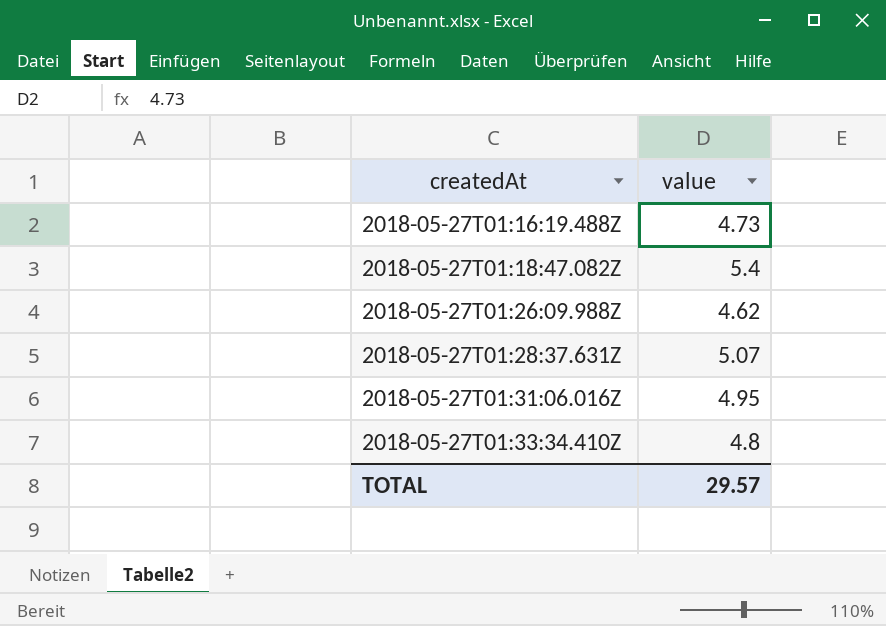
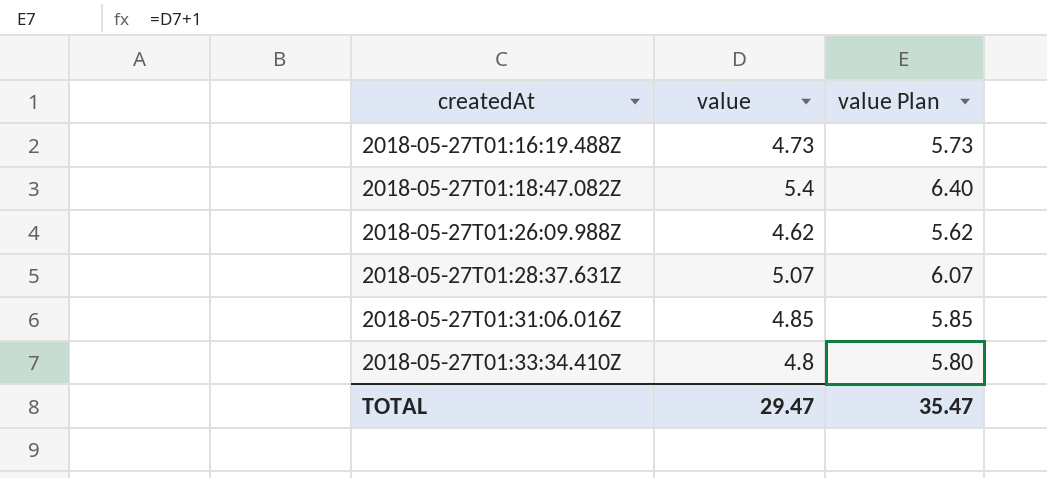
column value Plan | formula: none -> [value] + 1
2018-05-27T01:31:06.016Z | value: 4.95 -> 4.85
TOTAL | value: 29.57 -> 29.47

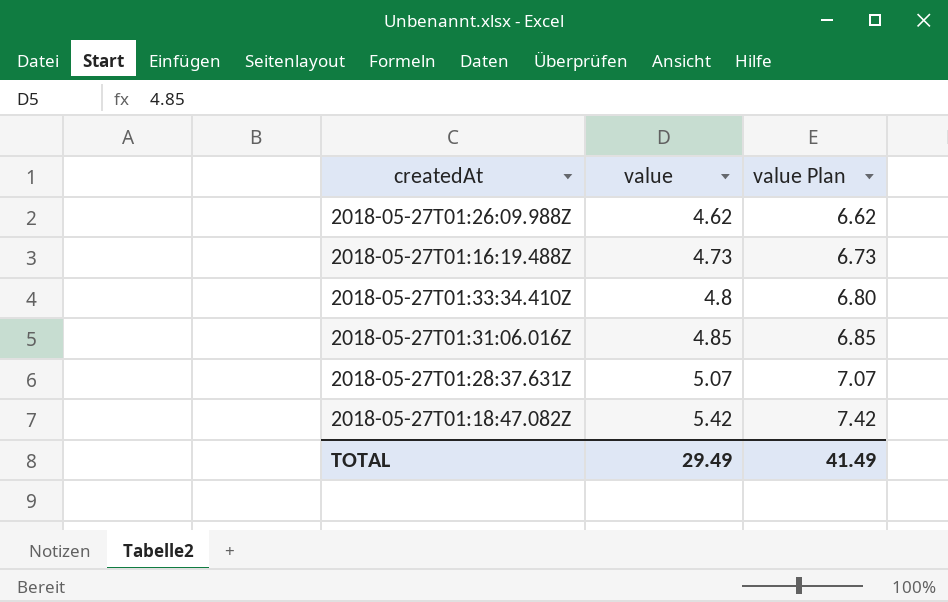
row order: createdAt ascending -> value ascending
column value Plan | formula: [value] + 1 -> [value] + 2
2018-05-27T01:18:47.082Z | value: 5.4 -> 5.42
TOTAL | value: 29.47 -> 29.49
TOTAL | value Plan: 35.47 -> 41.49

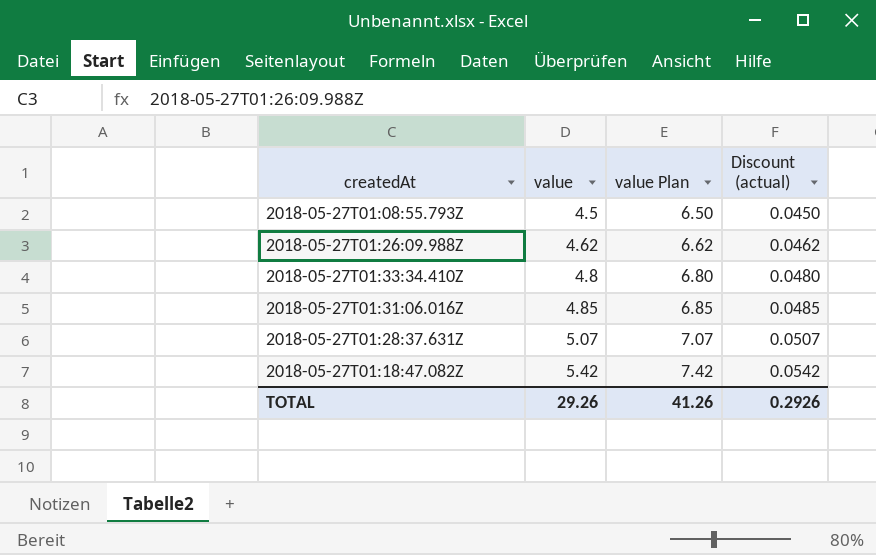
column Discount (actual) | formula: none -> [value] * 0.01
row 2018-05-27T01:16:19.488Z: 4.73 | 6.73 -> none
row 2018-05-27T01:08:55.793Z: none -> 4.5 | 6.50 | 0.0450
TOTAL | value: 29.49 -> 29.26
TOTAL | value Plan: 41.49 -> 41.26

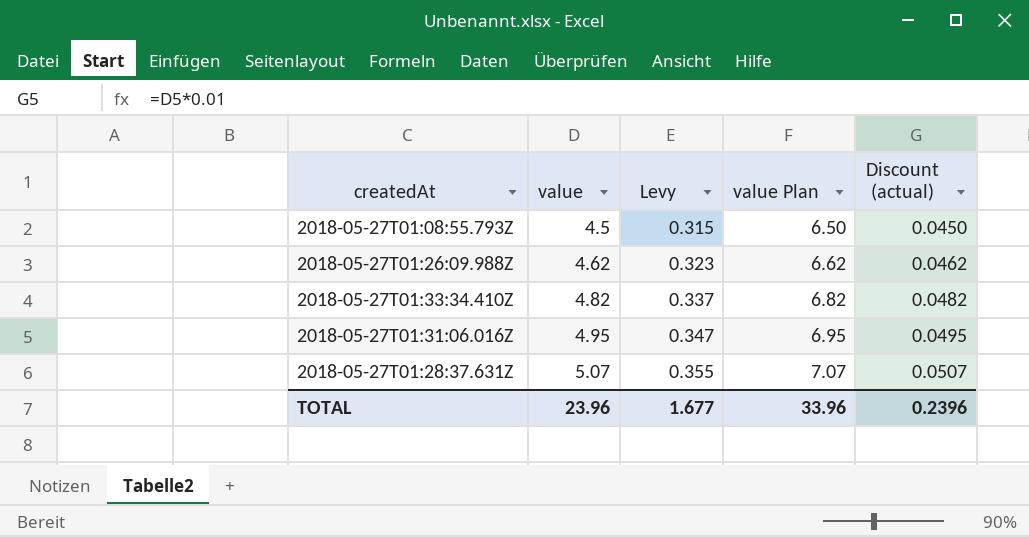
column Levy | formula: none -> [value] * 0.07
row 2018-05-27T01:18:47.082Z: 5.42 | 7.42 | 0.0542 -> none
2018-05-27T01:33:34.410Z | value: 4.8 -> 4.82
2018-05-27T01:33:34.410Z | value Plan: 6.80 -> 6.82
2018-05-27T01:33:34.410Z | Discount (actual): 0.0480 -> 0.0482
2018-05-27T01:31:06.016Z | value: 4.85 -> 4.95
2018-05-27T01:31:06.016Z | value Plan: 6.85 -> 6.95
2018-05-27T01:31:06.016Z | Discount (actual): 0.0485 -> 0.0495
TOTAL | value: 29.26 -> 23.96
TOTAL | value Plan: 41.26 -> 33.96
TOTAL | Discount (actual): 0.2926 -> 0.2396

